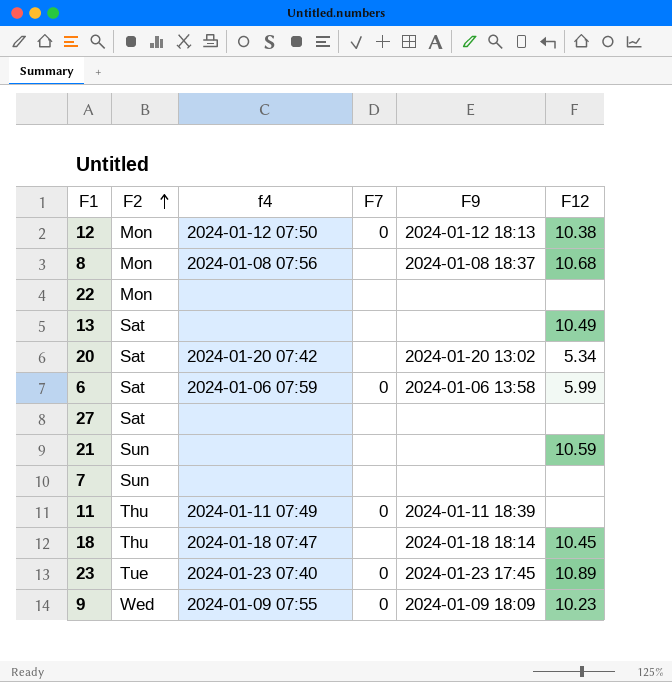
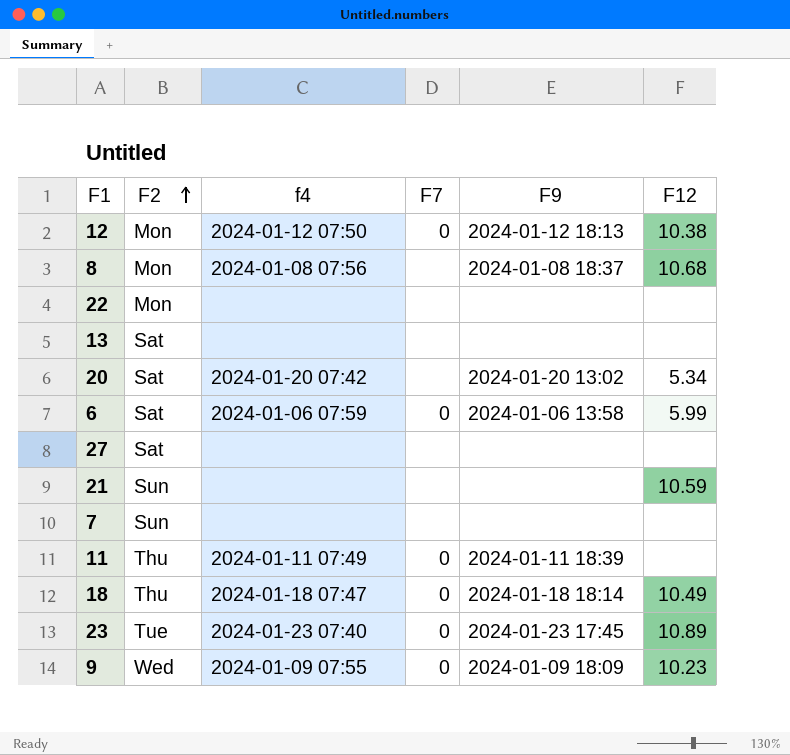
13 | F12: 10.49 -> none
18 | F7: none -> 0
18 | F12: 10.45 -> 10.49

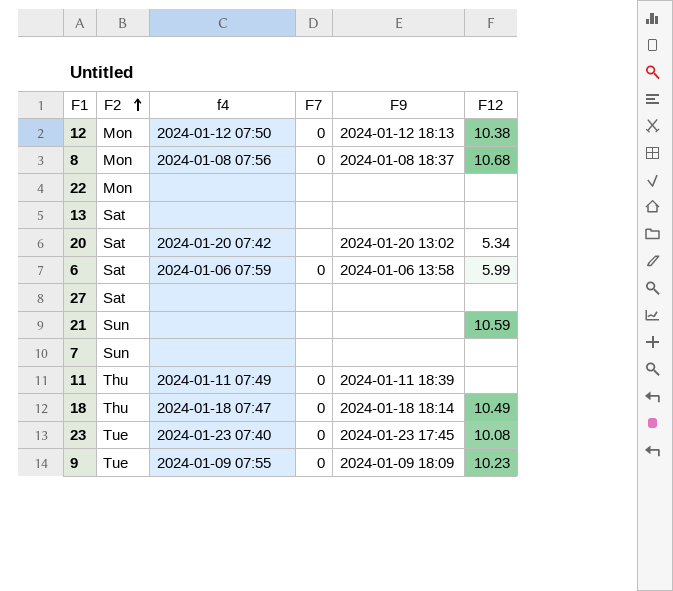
8 | F7: none -> 0
23 | F12: 10.89 -> 10.08
9 | F2: Wed -> Tue

